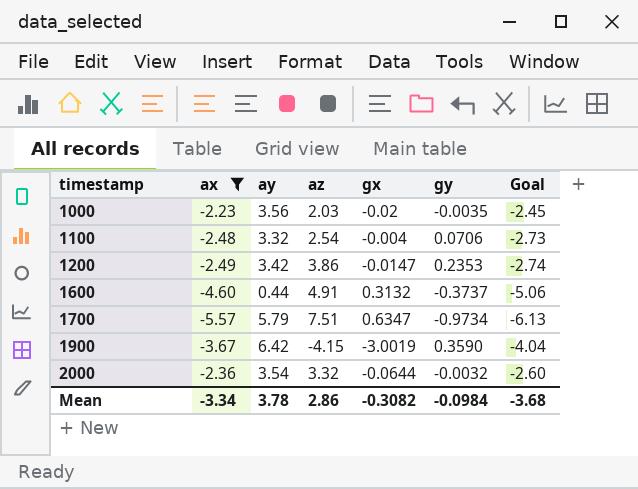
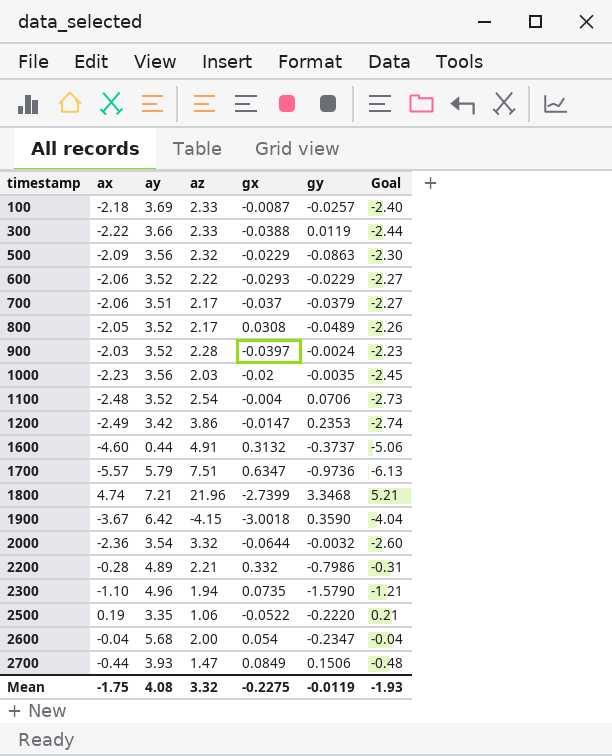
filter: ax <= -2.23 -> none
1100 | ay: 3.32 -> 3.52
1700 | gy: -0.9734 -> -0.9736
1900 | gx: -3.0019 -> -3.0018
Mean | ax: -3.34 -> -1.75
Mean | ay: 3.78 -> 4.08
Mean | az: 2.86 -> 3.32
Mean | gx: -0.3082 -> -0.2275
Mean | gy: -0.0984 -> -0.0119
Mean | Goal: -3.68 -> -1.93

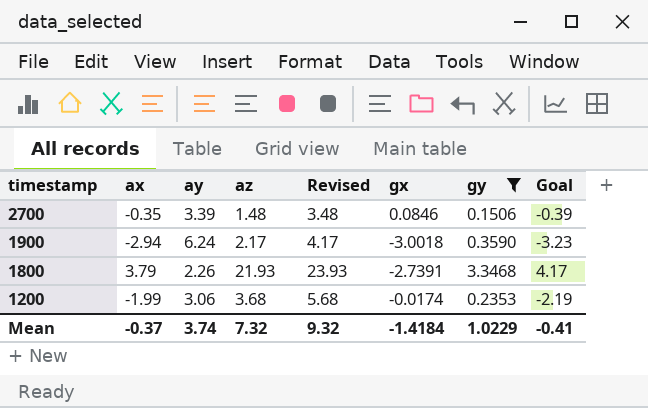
filter: none -> gy >= 0.1506
row order: timestamp ascending -> timestamp descending
column Revised | formula: none -> [az] + 2
2700 | ax: -0.44 -> -0.35
2700 | ay: 3.93 -> 3.39
2700 | az: 1.47 -> 1.48
2700 | gx: 0.0849 -> 0.0846
2700 | Goal: -0.48 -> -0.39
1900 | ax: -3.67 -> -2.94
1900 | ay: 6.42 -> 6.24
1900 | az: -4.15 -> 2.17
1900 | Goal: -4.04 -> -3.23
1800 | ax: 4.74 -> 3.79
1800 | ay: 7.21 -> 2.26
1800 | az: 21.96 -> 21.93
1800 | gx: -2.7399 -> -2.7391
1800 | Goal: 5.21 -> 4.17
1200 | ax: -2.49 -> -1.99
1200 | ay: 3.42 -> 3.06
1200 | az: 3.86 -> 3.68
1200 | gx: -0.0147 -> -0.0174
1200 | Goal: -2.74 -> -2.19
Mean | ax: -1.75 -> -0.37
Mean | ay: 4.08 -> 3.74
Mean | az: 3.32 -> 7.32
Mean | gx: -0.2275 -> -1.4184
Mean | gy: -0.0119 -> 1.0229
Mean | Goal: -1.93 -> -0.41

